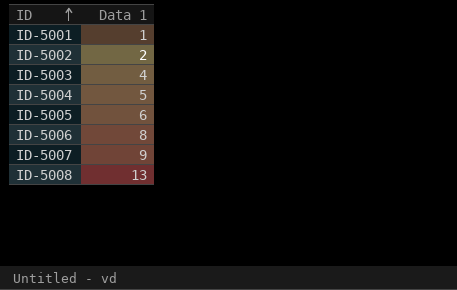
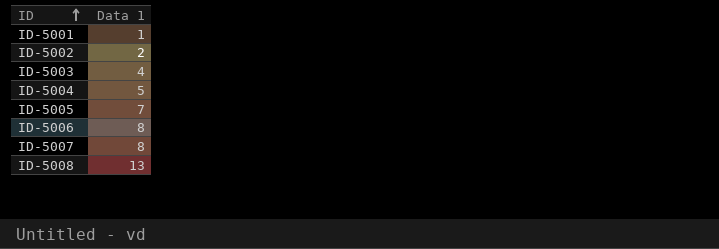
ID-5005 | Data 1: 6 -> 7
ID-5007 | Data 1: 9 -> 8

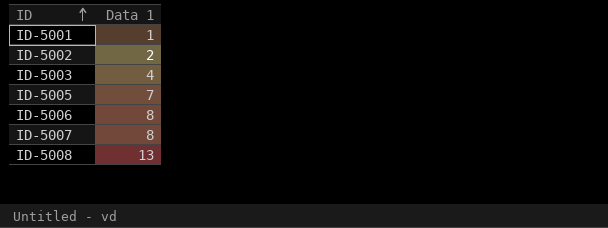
row ID-5004: 5 -> none

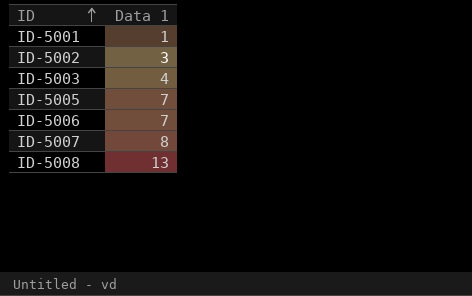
ID-5002 | Data 1: 2 -> 3
ID-5006 | Data 1: 8 -> 7

